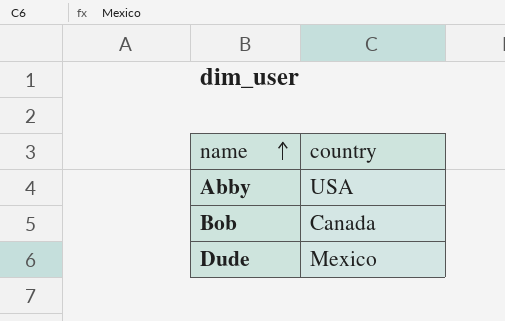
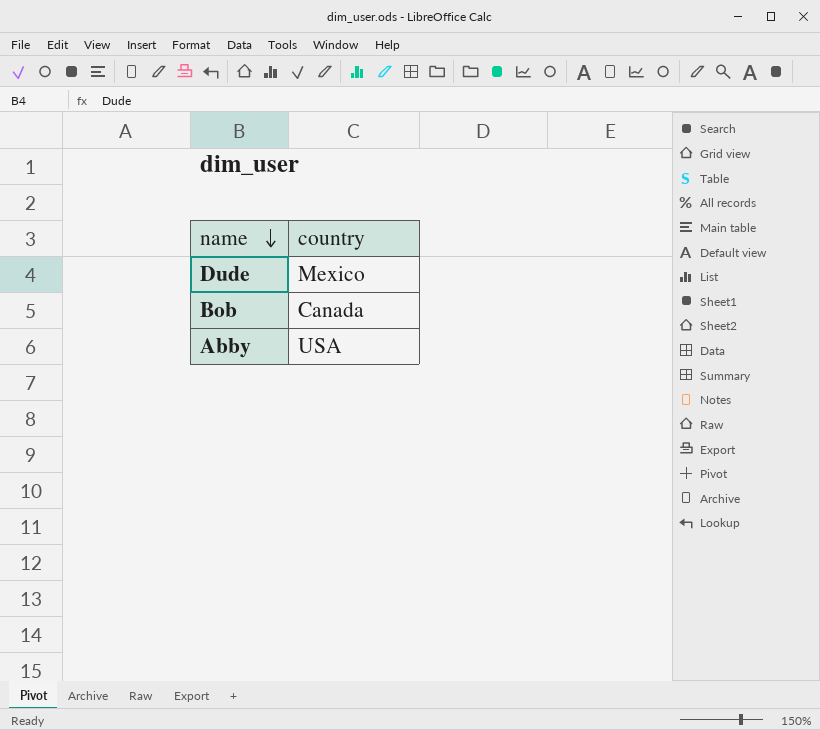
row order: name ascending -> name descending

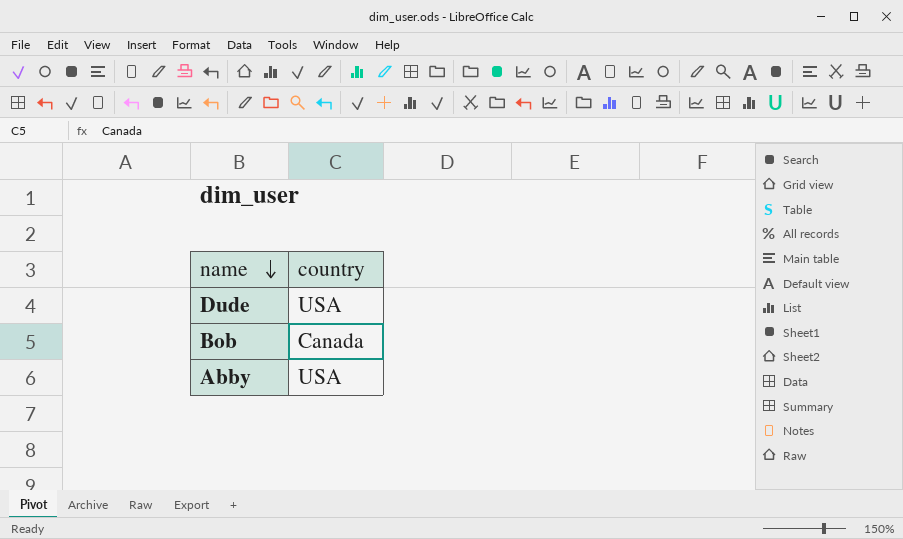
Dude | country: Mexico -> USA

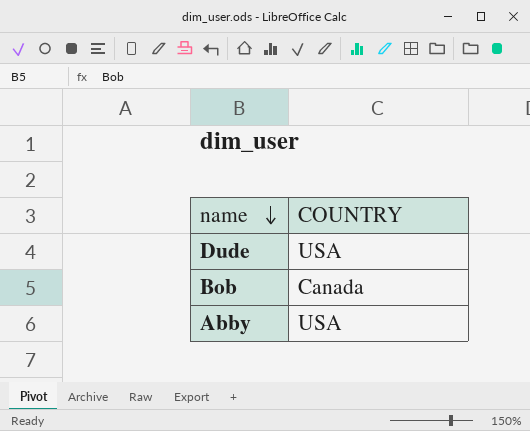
column name: country -> COUNTRY

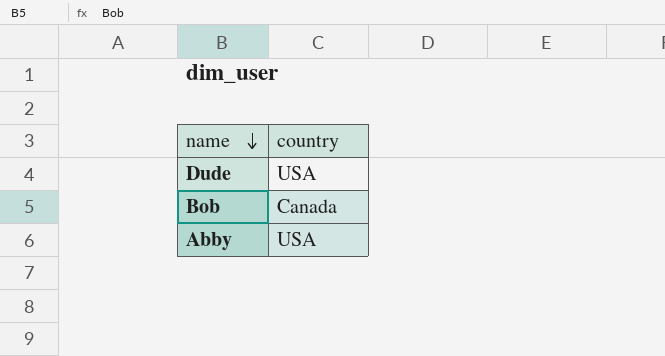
column name: COUNTRY -> country

